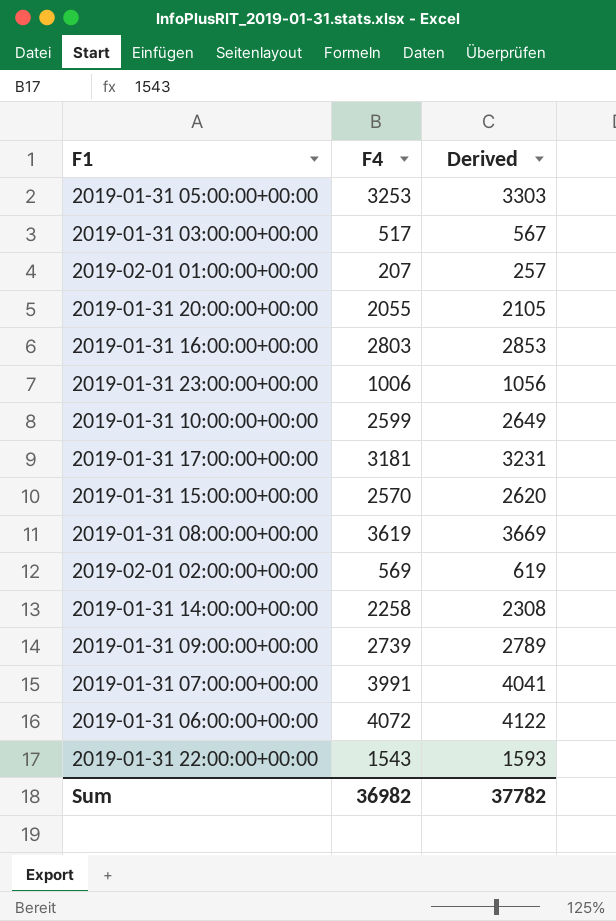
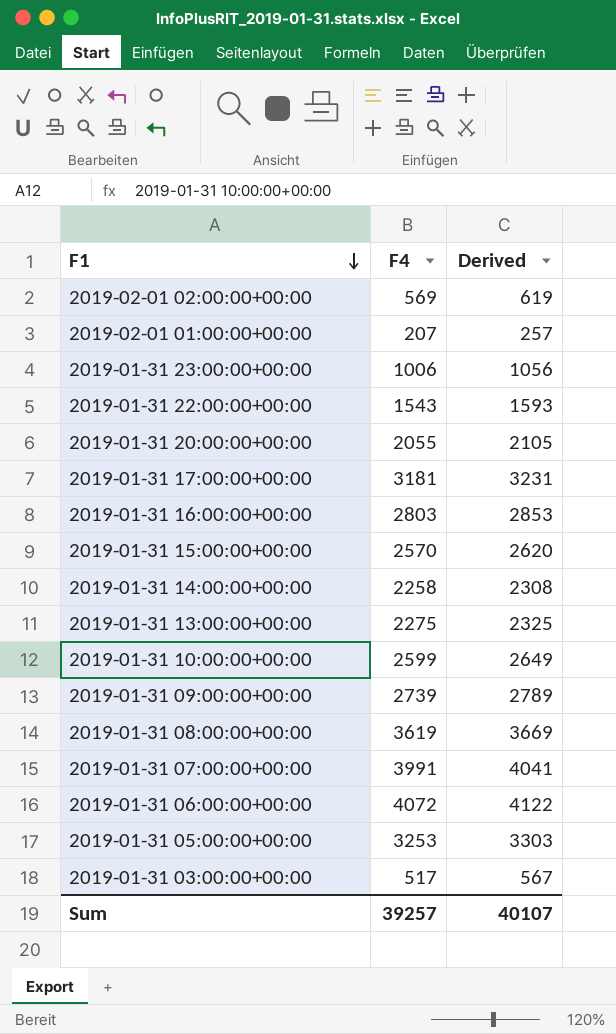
row order: none -> F1 descending
row 2019-01-31 13:00:00+00:00: none -> 2275 | 2325
Sum | F4: 36982 -> 39257
Sum | Derived: 37782 -> 40107

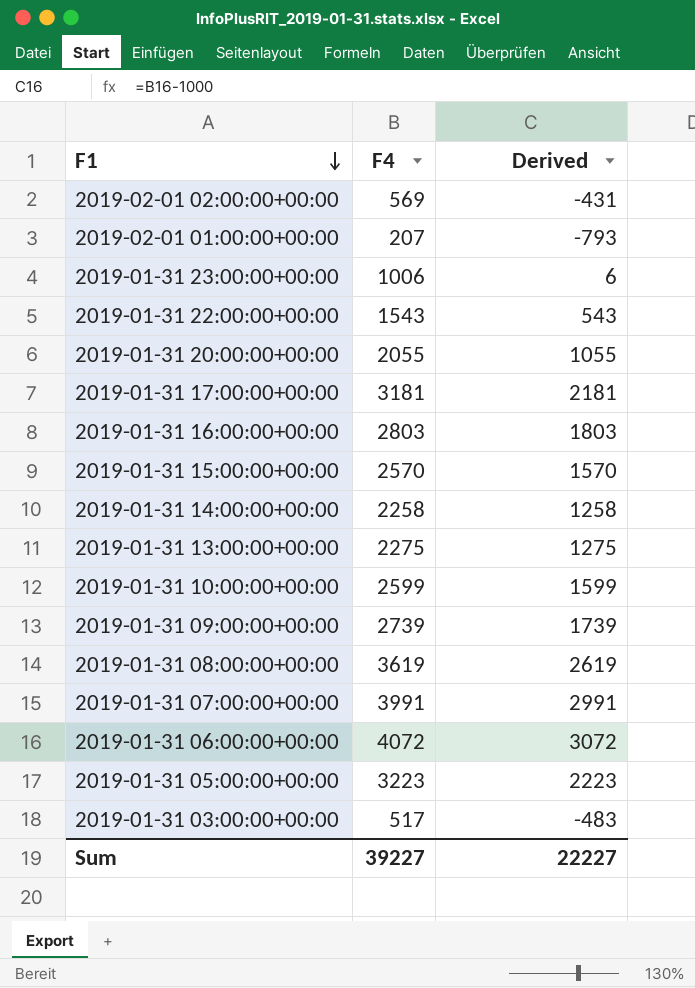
column Derived | formula: [F4] + 50 -> [F4] - 1000
2019-01-31 05:00:00+00:00 | F4: 3253 -> 3223
Sum | F4: 39257 -> 39227
Sum | Derived: 40107 -> 22227

